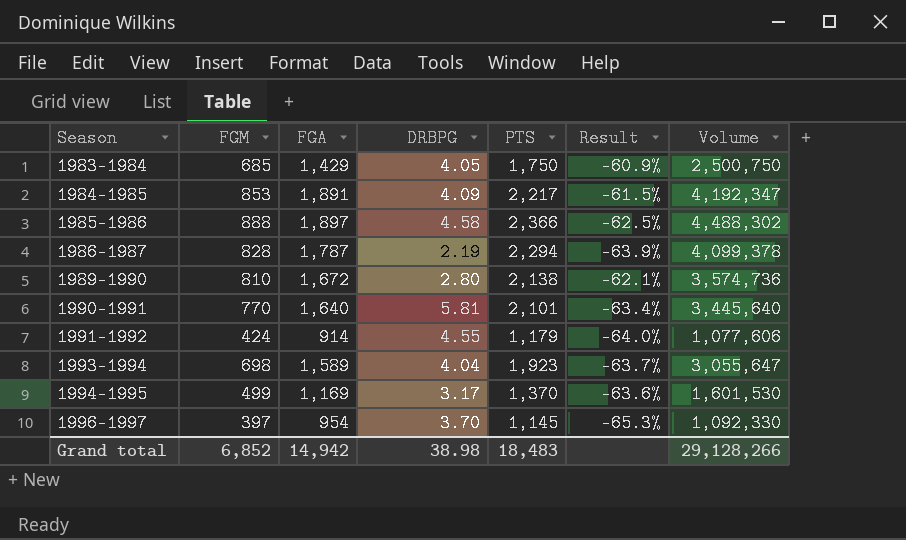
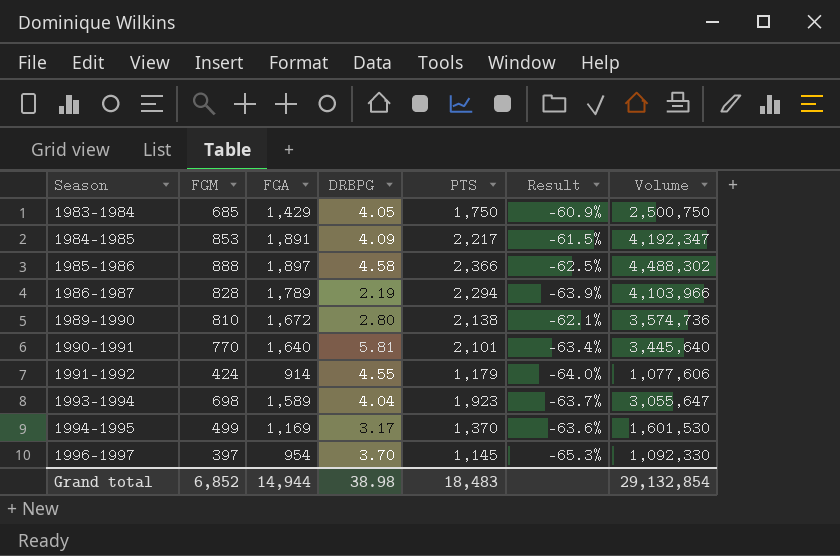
1986-1987 | FGA: 1,787 -> 1,789
1986-1987 | Volume: 4,099,378 -> 4,103,966
Grand total | FGA: 14,942 -> 14,944
Grand total | Volume: 29,128,266 -> 29,132,854

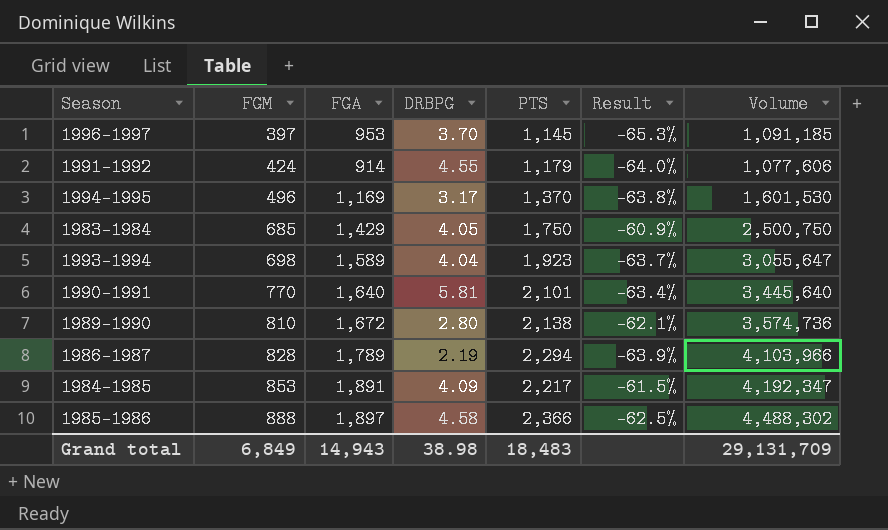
row order: Season ascending -> FGM ascending
1996-1997 | FGA: 954 -> 953
1996-1997 | Volume: 1,092,330 -> 1,091,185
1994-1995 | FGM: 499 -> 496
1994-1995 | Result: -63.6% -> -63.8%
Grand total | FGM: 6,852 -> 6,849
Grand total | FGA: 14,944 -> 14,943
Grand total | Volume: 29,132,854 -> 29,131,709

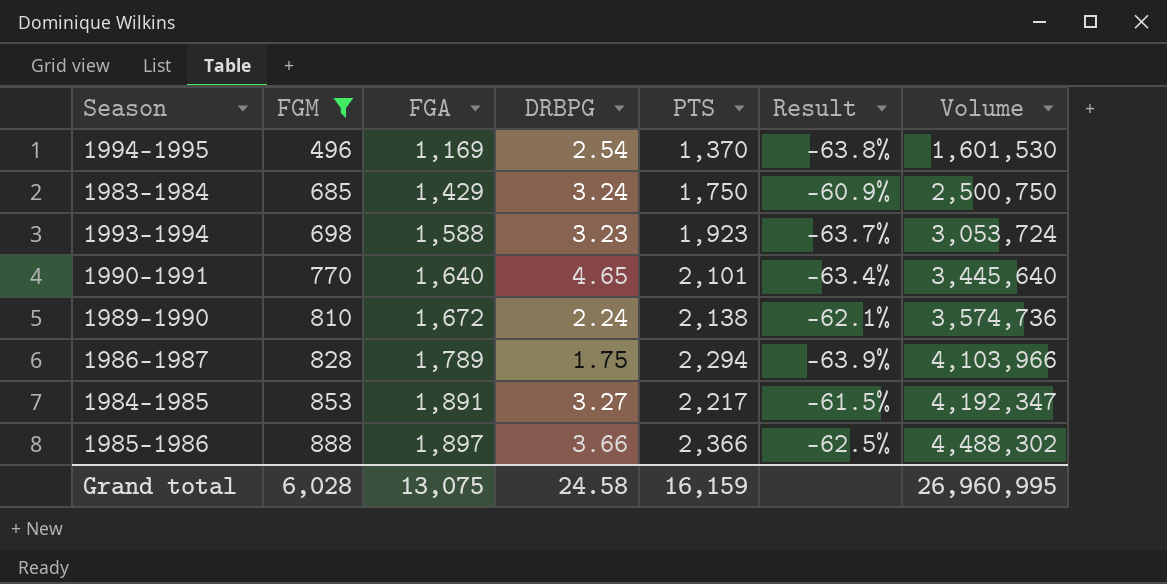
filter: none -> FGM >= 496
1994-1995 | DRBPG: 3.17 -> 2.54
1983-1984 | DRBPG: 4.05 -> 3.24
1993-1994 | FGA: 1,589 -> 1,588
1993-1994 | DRBPG: 4.04 -> 3.23
1993-1994 | Volume: 3,055,647 -> 3,053,724
1990-1991 | DRBPG: 5.81 -> 4.65
1989-1990 | DRBPG: 2.80 -> 2.24
1986-1987 | DRBPG: 2.19 -> 1.75
1984-1985 | DRBPG: 4.09 -> 3.27
1985-1986 | DRBPG: 4.58 -> 3.66
Grand total | FGM: 6,849 -> 6,028
Grand total | FGA: 14,943 -> 13,075
Grand total | DRBPG: 38.98 -> 24.58
Grand total | PTS: 18,483 -> 16,159
Grand total | Volume: 29,131,709 -> 26,960,995

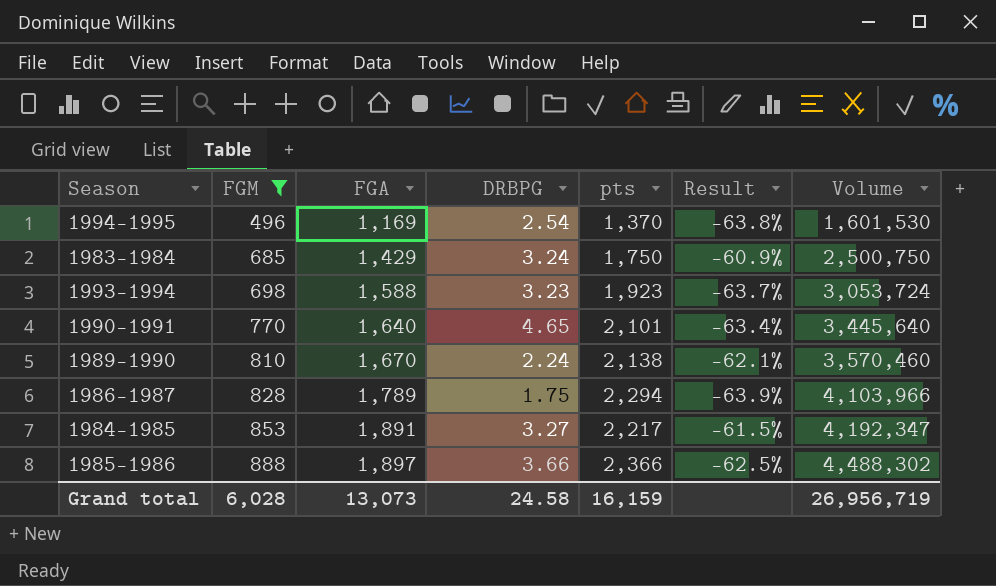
column name: PTS -> pts
1989-1990 | FGA: 1,672 -> 1,670
1989-1990 | Volume: 3,574,736 -> 3,570,460
Grand total | FGA: 13,075 -> 13,073
Grand total | Volume: 26,960,995 -> 26,956,719

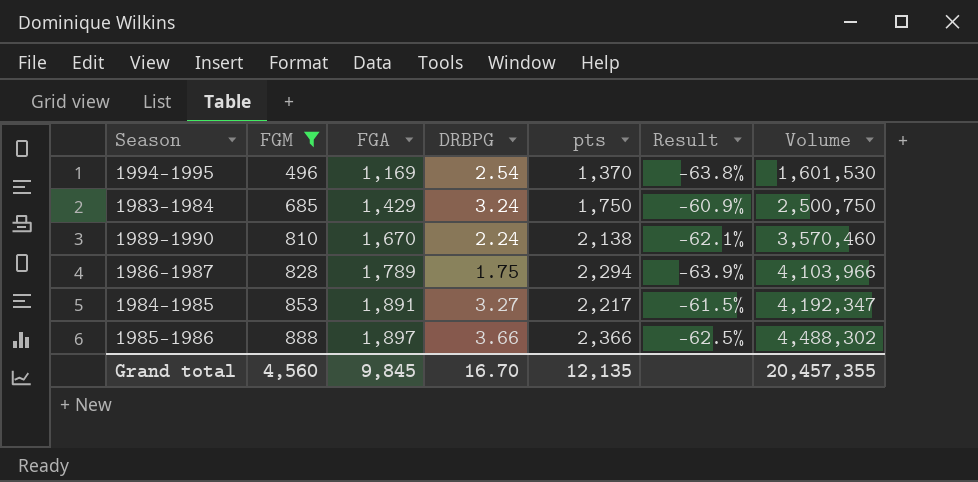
row 1993-1994: 698 | 1,588 | 3.23 | 1,923 | -63.7% | 3,053,724 -> none
row 1990-1991: 770 | 1,640 | 4.65 | 2,101 | -63.4% | 3,445,640 -> none
Grand total | FGM: 6,028 -> 4,560
Grand total | FGA: 13,073 -> 9,845
Grand total | DRBPG: 24.58 -> 16.70
Grand total | pts: 16,159 -> 12,135
Grand total | Volume: 26,956,719 -> 20,457,355

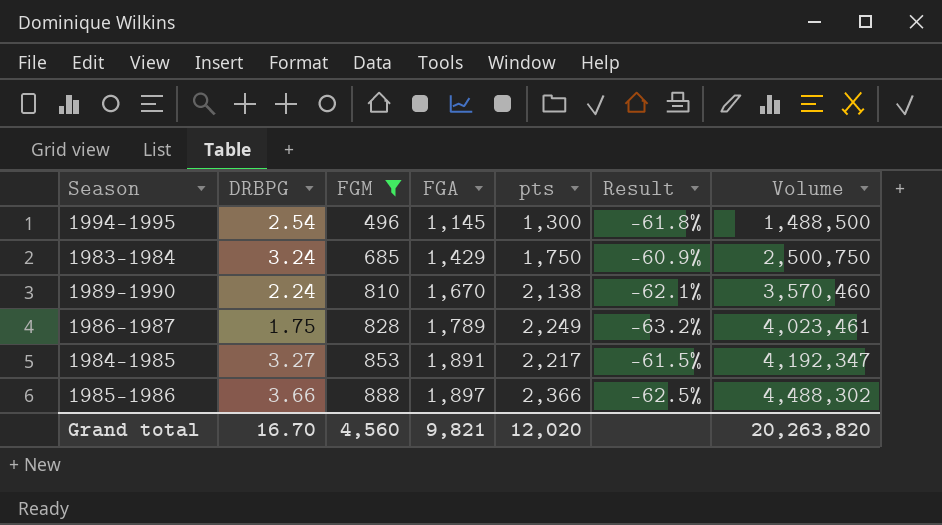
column DRBPG | position: 4 -> 2
1994-1995 | FGA: 1,169 -> 1,145
1994-1995 | pts: 1,370 -> 1,300
1994-1995 | Result: -63.8% -> -61.8%
1994-1995 | Volume: 1,601,530 -> 1,488,500
1986-1987 | pts: 2,294 -> 2,249
1986-1987 | Result: -63.9% -> -63.2%
1986-1987 | Volume: 4,103,966 -> 4,023,461
Grand total | FGA: 9,845 -> 9,821
Grand total | pts: 12,135 -> 12,020
Grand total | Volume: 20,457,355 -> 20,263,820

